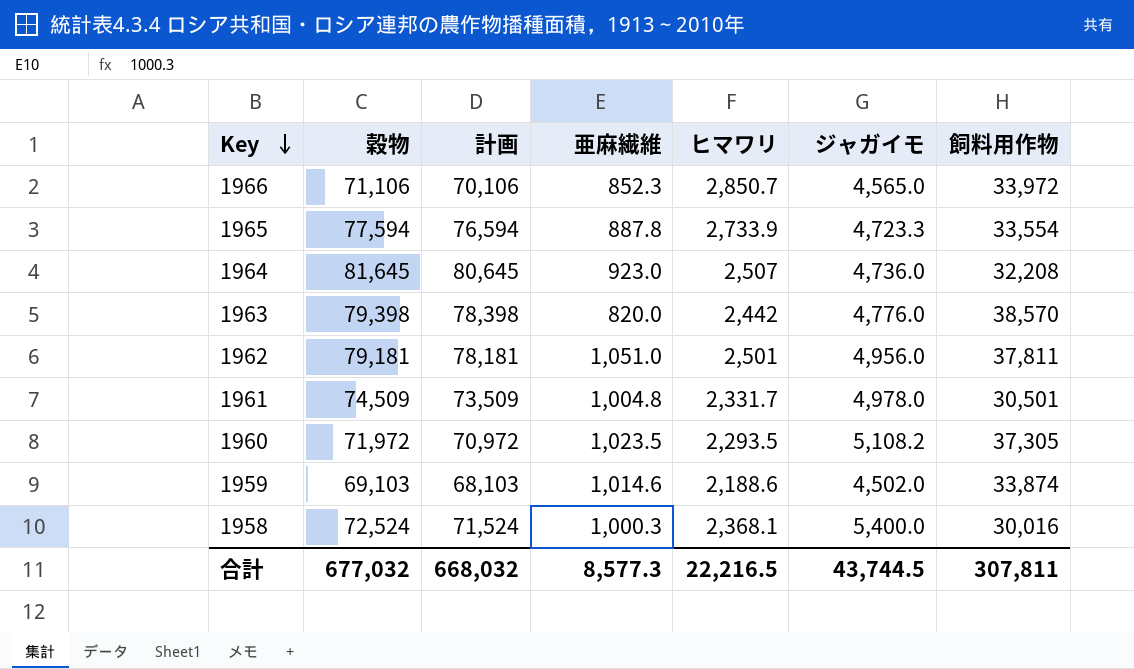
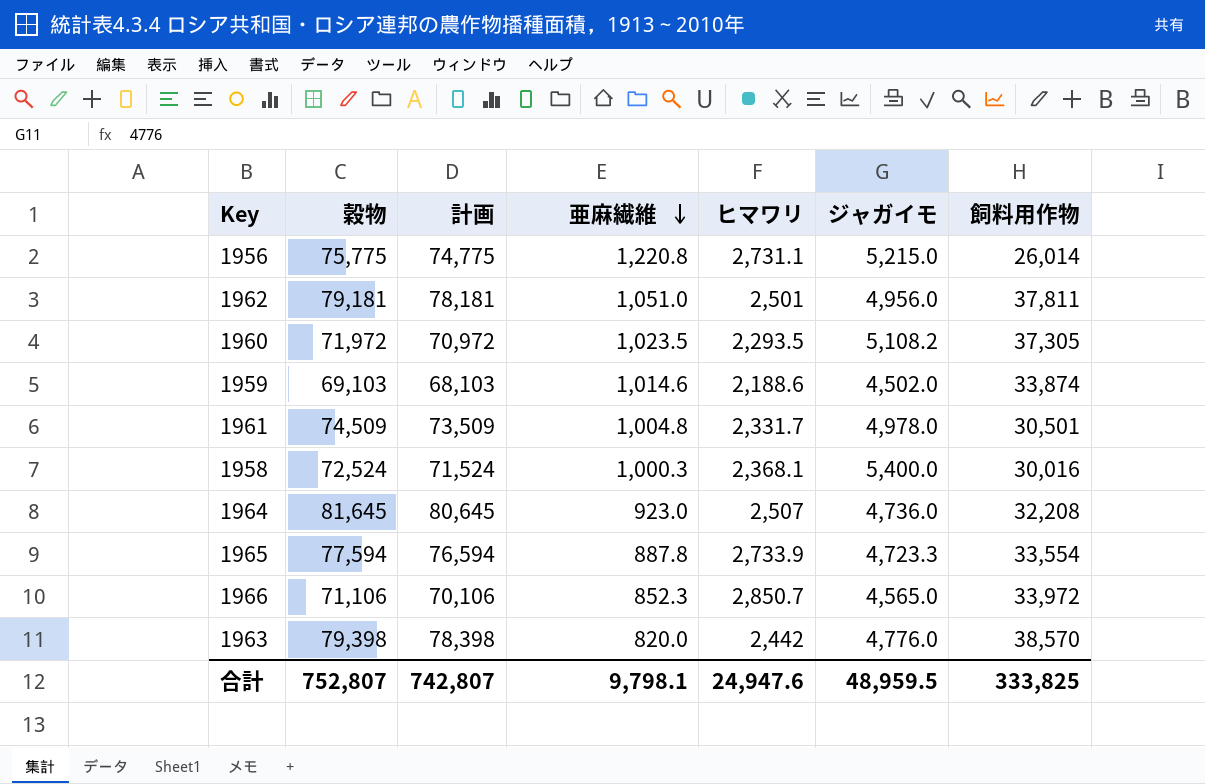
row order: Key descending -> 亜麻繊維 descending
row 1956: none -> 75,775 | 74,775 | 1,220.8 | 2,731.1 | 5,215.0 | 26,014
合計 | 穀物: 677,032 -> 752,807
合計 | 計画: 668,032 -> 742,807
合計 | 亜麻繊維: 8,577.3 -> 9,798.1
合計 | ヒマワリ: 22,216.5 -> 24,947.6
合計 | ジャガイモ: 43,744.5 -> 48,959.5
合計 | 飼料用作物: 307,811 -> 333,825

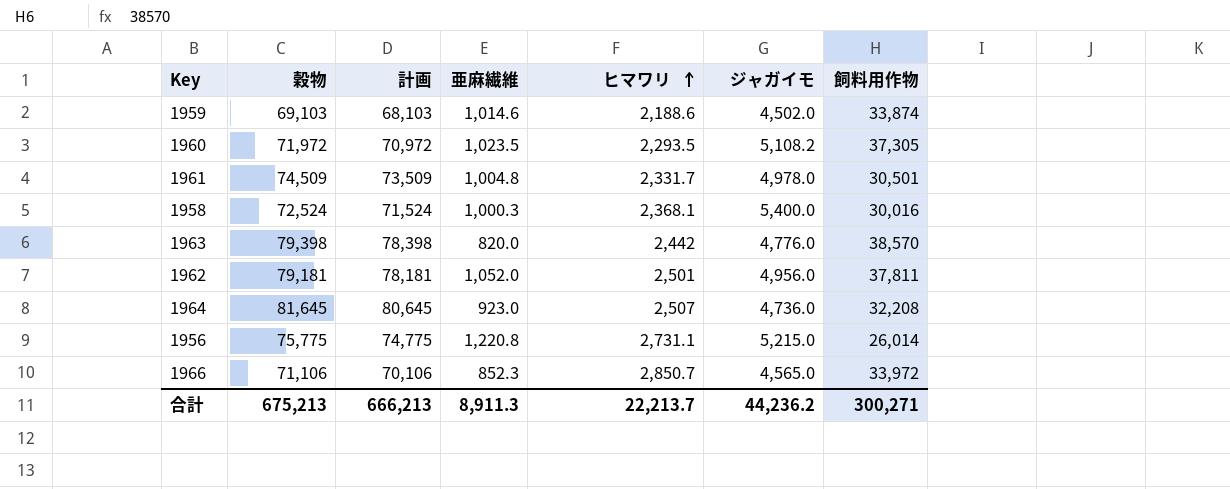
row order: 亜麻繊維 descending -> ヒマワリ ascending
row 1965: 77,594 | 76,594 | 887.8 | 2,733.9 | 4,723.3 | 33,554 -> none
1962 | 亜麻繊維: 1,051.0 -> 1,052.0
合計 | 穀物: 752,807 -> 675,213
合計 | 計画: 742,807 -> 666,213
合計 | 亜麻繊維: 9,798.1 -> 8,911.3
合計 | ヒマワリ: 24,947.6 -> 22,213.7
合計 | ジャガイモ: 48,959.5 -> 44,236.2
合計 | 飼料用作物: 333,825 -> 300,271

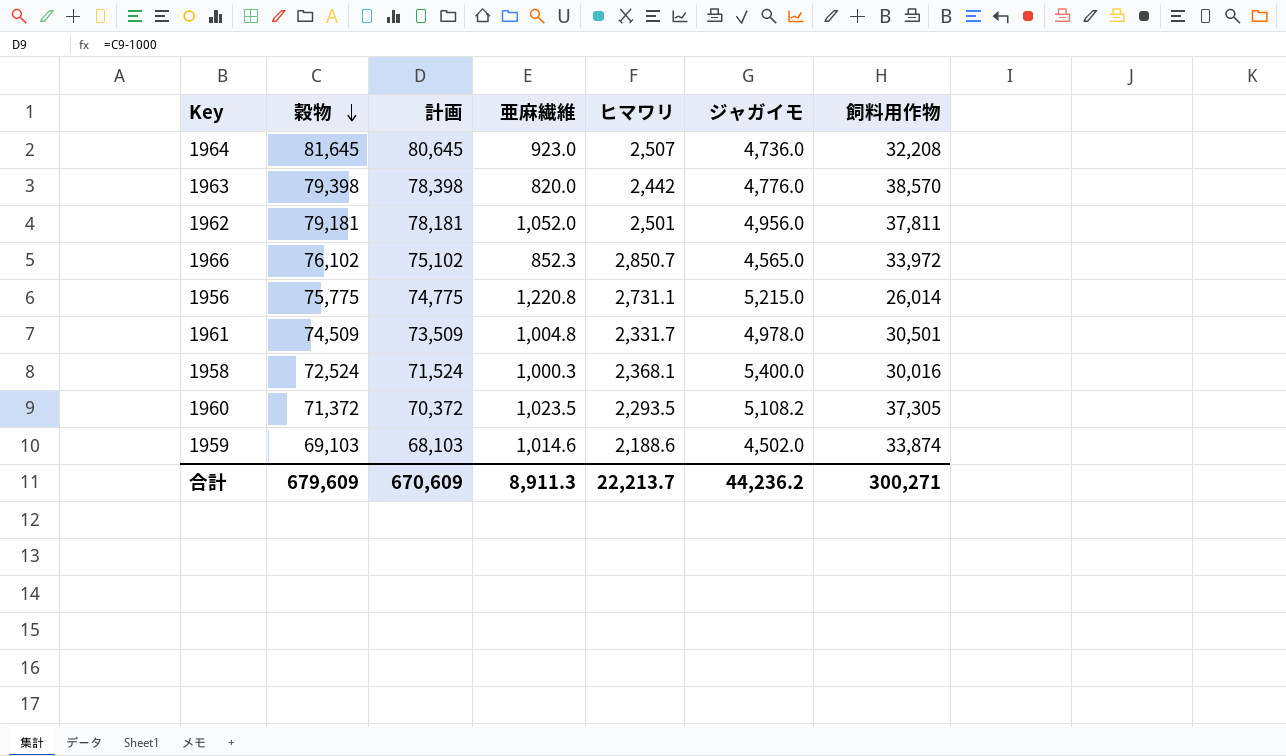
row order: ヒマワリ ascending -> 穀物 descending
1966 | 穀物: 71,106 -> 76,102
1966 | 計画: 70,106 -> 75,102
1960 | 穀物: 71,972 -> 71,372
1960 | 計画: 70,972 -> 70,372
合計 | 穀物: 675,213 -> 679,609
合計 | 計画: 666,213 -> 670,609

